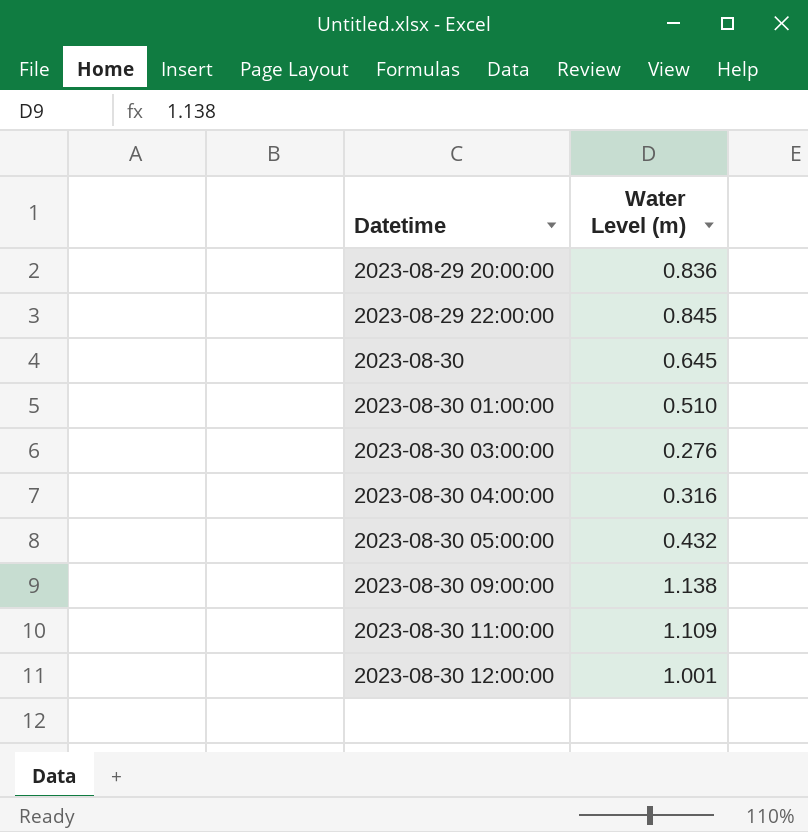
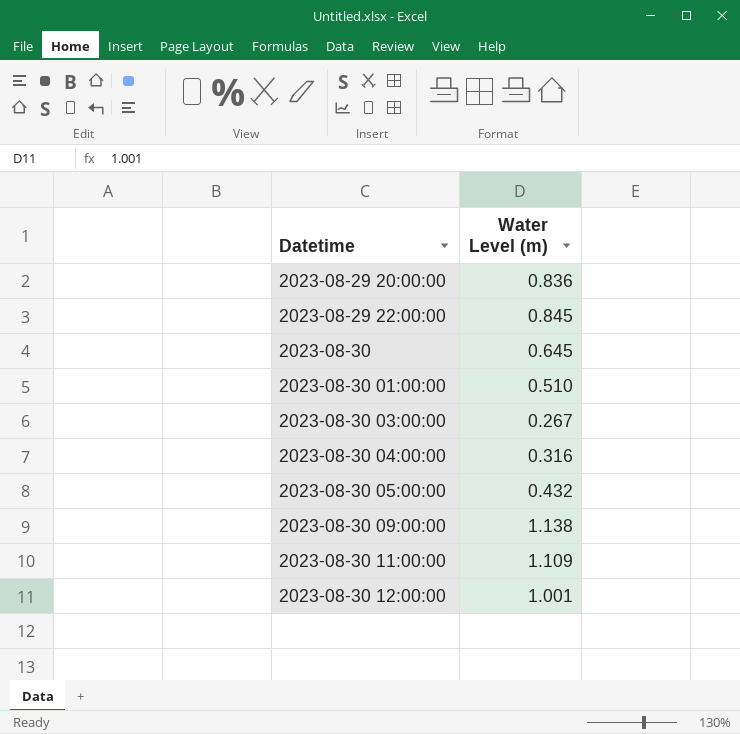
2023-08-30 03:00:00 | Water Level (m): 0.276 -> 0.267

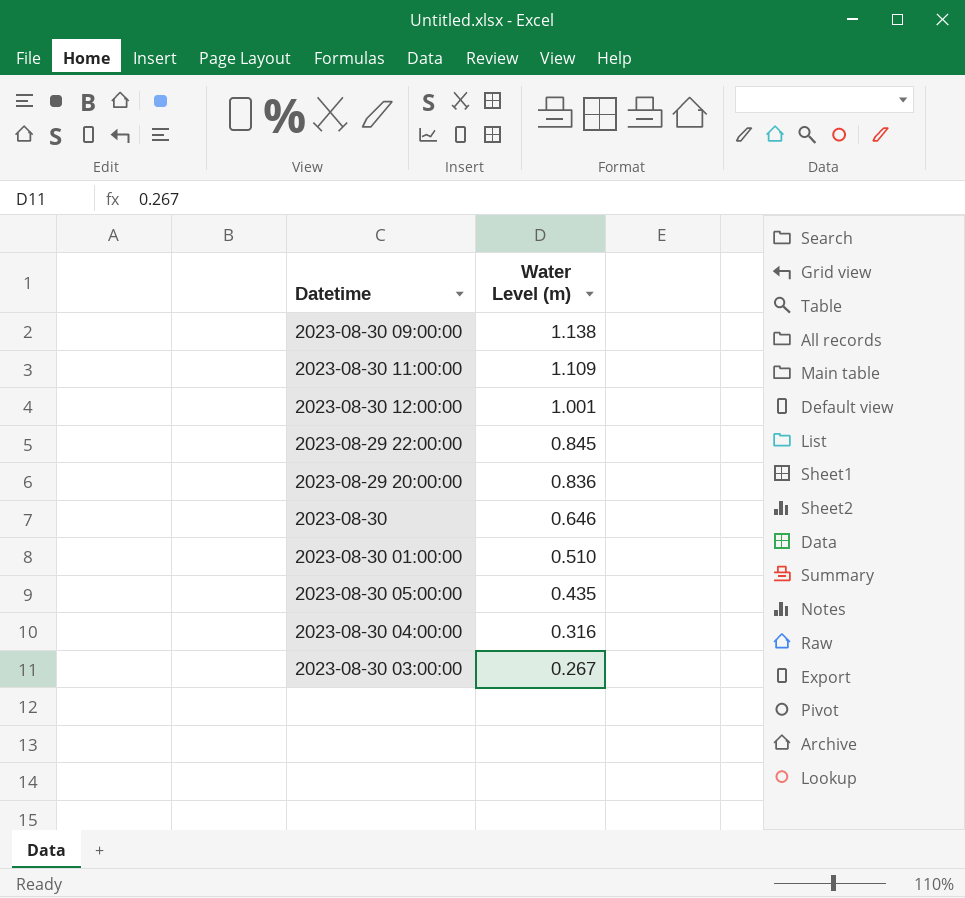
row order: Datetime ascending -> Water Level (m) descending
2023-08-30 | Water Level (m): 0.645 -> 0.646
2023-08-30 05:00:00 | Water Level (m): 0.432 -> 0.435

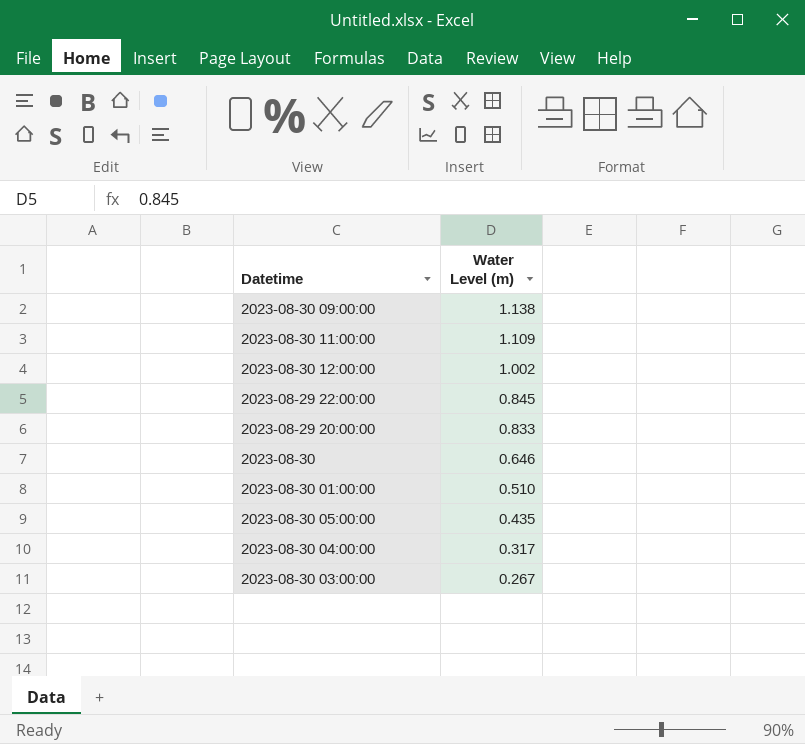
2023-08-30 12:00:00 | Water Level (m): 1.001 -> 1.002
2023-08-29 20:00:00 | Water Level (m): 0.836 -> 0.833
2023-08-30 04:00:00 | Water Level (m): 0.316 -> 0.317

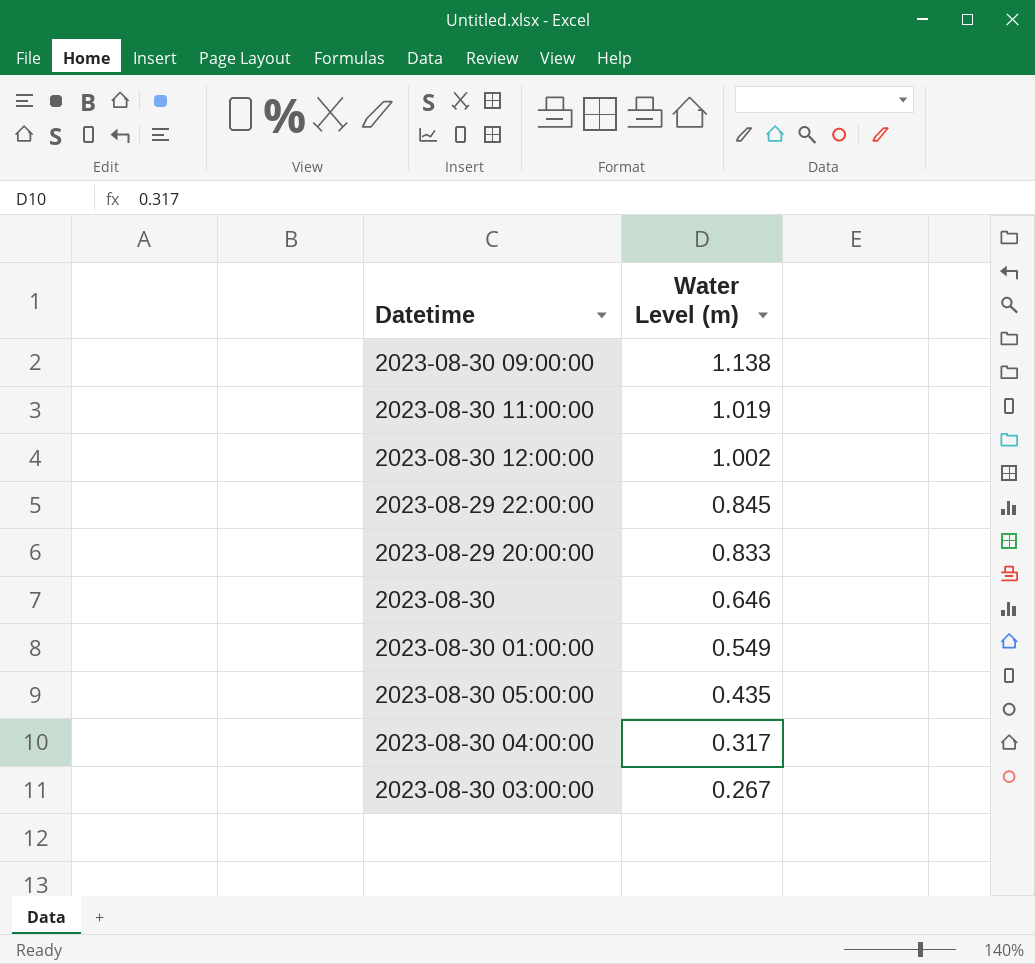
2023-08-30 11:00:00 | Water Level (m): 1.109 -> 1.019
2023-08-30 01:00:00 | Water Level (m): 0.510 -> 0.549

